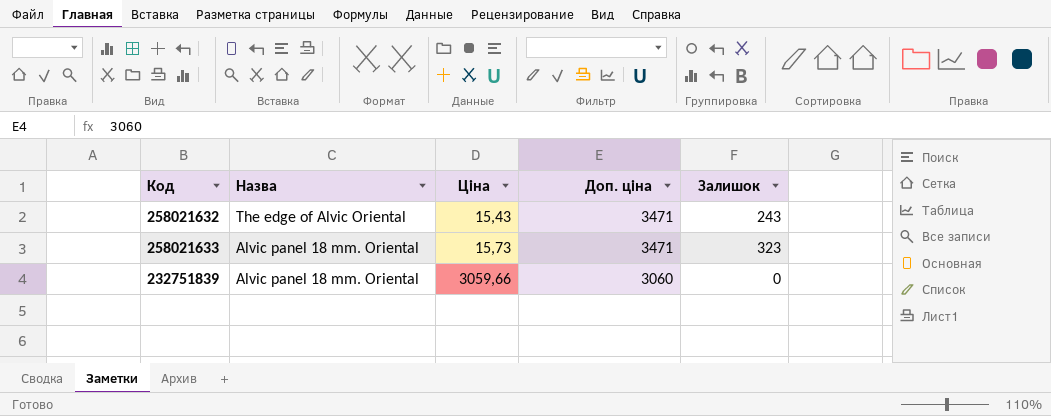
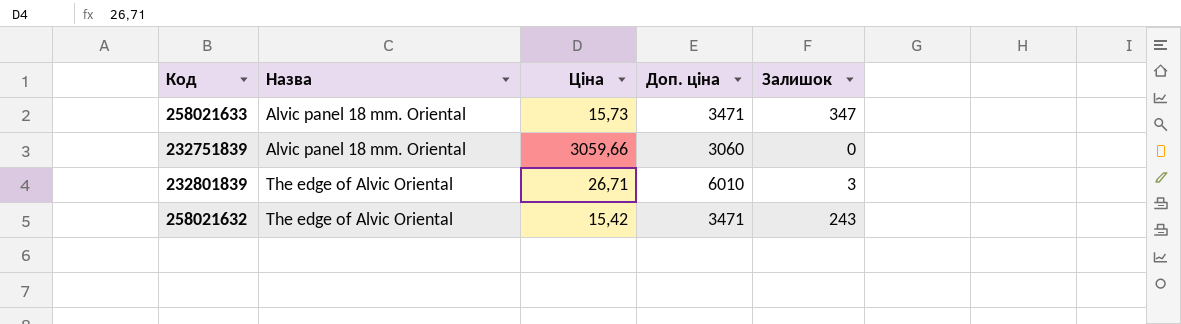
row order: Назва descending -> Назва ascending
258021633 | Залишок: 323 -> 347
row 232801839: none -> The edge of Alvic Oriental | 26,71 | 6010 | 3
258021632 | Ціна: 15,43 -> 15,42

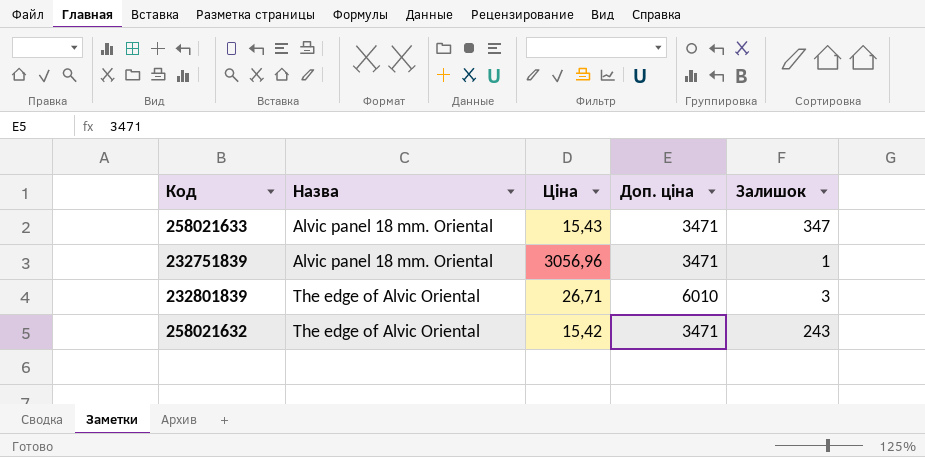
258021633 | Ціна: 15,73 -> 15,43
232751839 | Ціна: 3059,66 -> 3056,96
232751839 | Доп. ціна: 3060 -> 3471
232751839 | Залишок: 0 -> 1

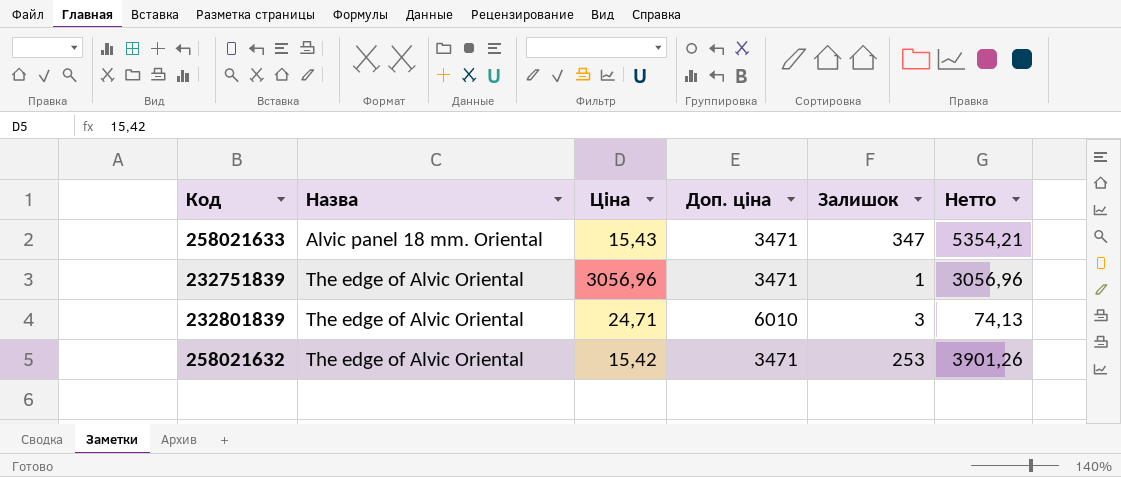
column Нетто | formula: none -> [Ціна] * [Залишок]
232751839 | Назва: Alvic panel 18 mm. Oriental -> The edge of Alvic Oriental
232801839 | Ціна: 26,71 -> 24,71
258021632 | Залишок: 243 -> 253

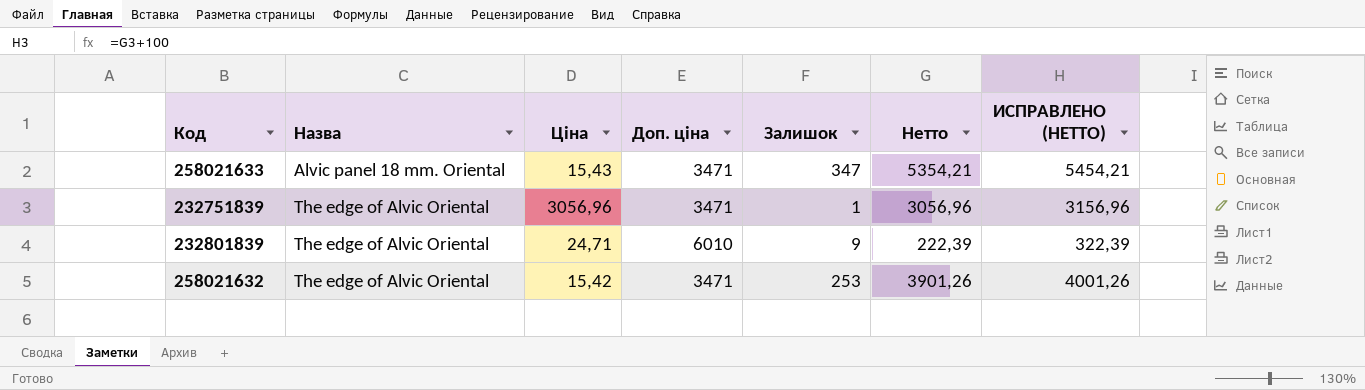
column ИСПРАВЛЕНО (НЕТТО) | formula: none -> [Нетто] + 100
232801839 | Залишок: 3 -> 9
232801839 | Нетто: 74,13 -> 222,39

